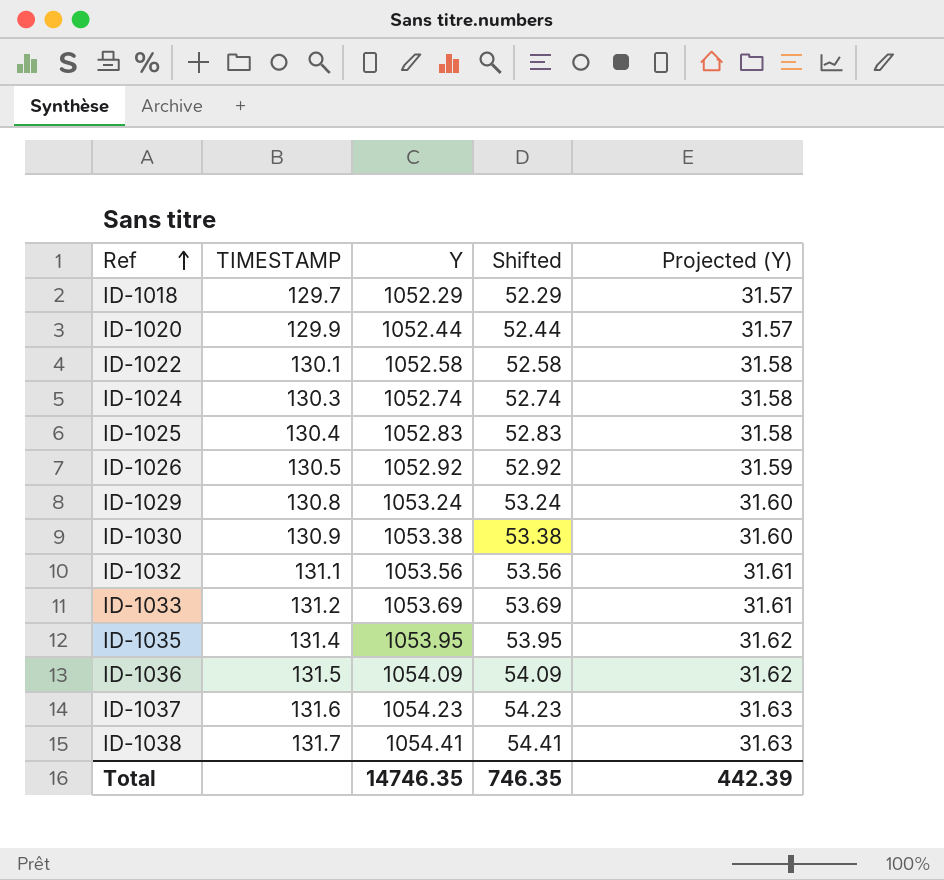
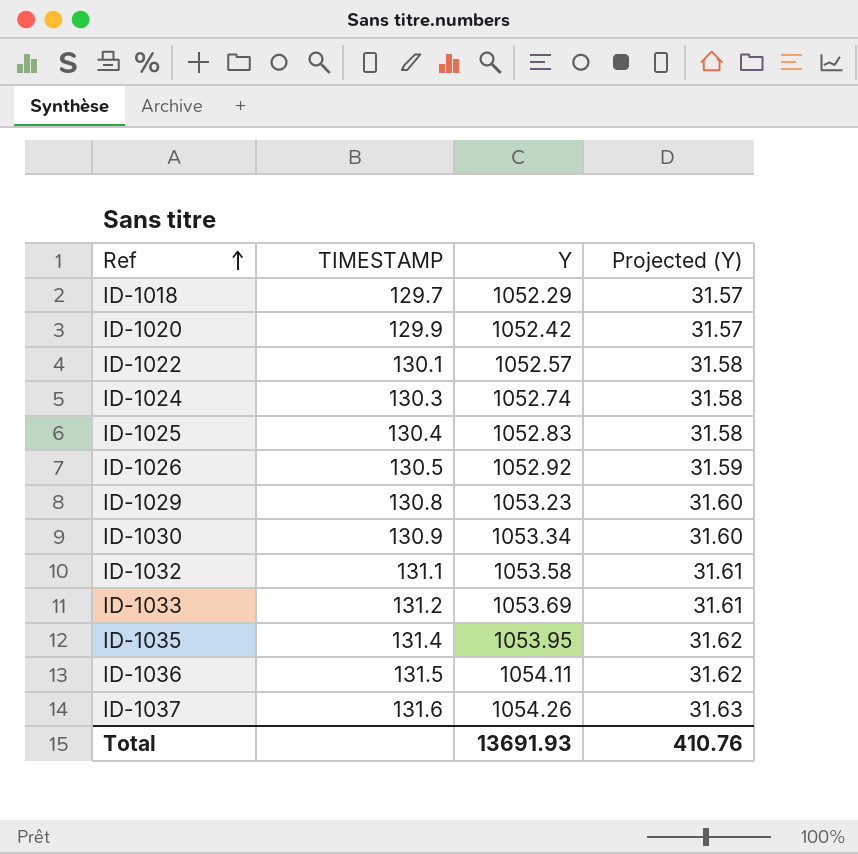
column Shifted | formula: [Y] - 1000 -> none
row ID-1038: 131.7 | 1054.41 | 54.41 | 31.63 -> none
ID-1020 | Y: 1052.44 -> 1052.42
ID-1022 | Y: 1052.58 -> 1052.57
ID-1029 | Y: 1053.24 -> 1053.23
ID-1030 | Y: 1053.38 -> 1053.34
ID-1032 | Y: 1053.56 -> 1053.58
ID-1036 | Y: 1054.09 -> 1054.11
ID-1037 | Y: 1054.23 -> 1054.26
Total | Y: 14746.35 -> 13691.93
Total | Projected (Y): 442.39 -> 410.76

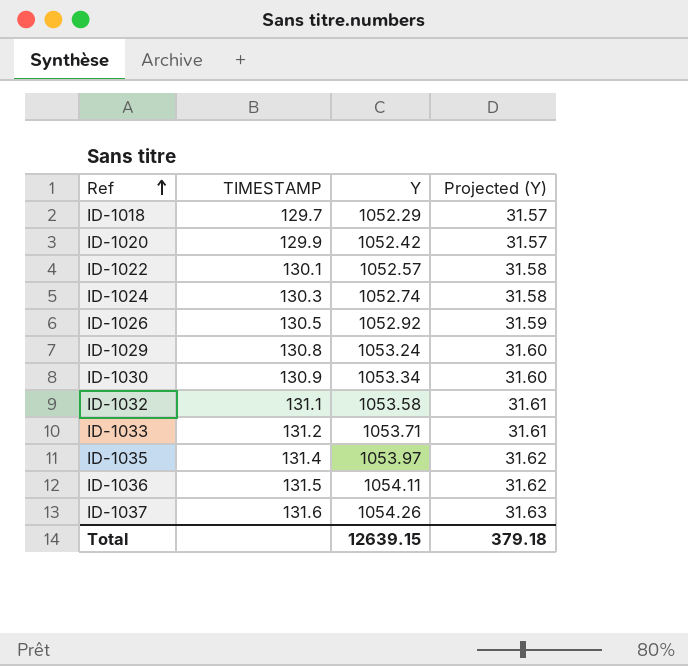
row ID-1025: 130.4 | 1052.83 | 31.58 -> none
ID-1029 | Y: 1053.23 -> 1053.24
ID-1033 | Y: 1053.69 -> 1053.71
ID-1035 | Y: 1053.95 -> 1053.97
Total | Y: 13691.93 -> 12639.15
Total | Projected (Y): 410.76 -> 379.18

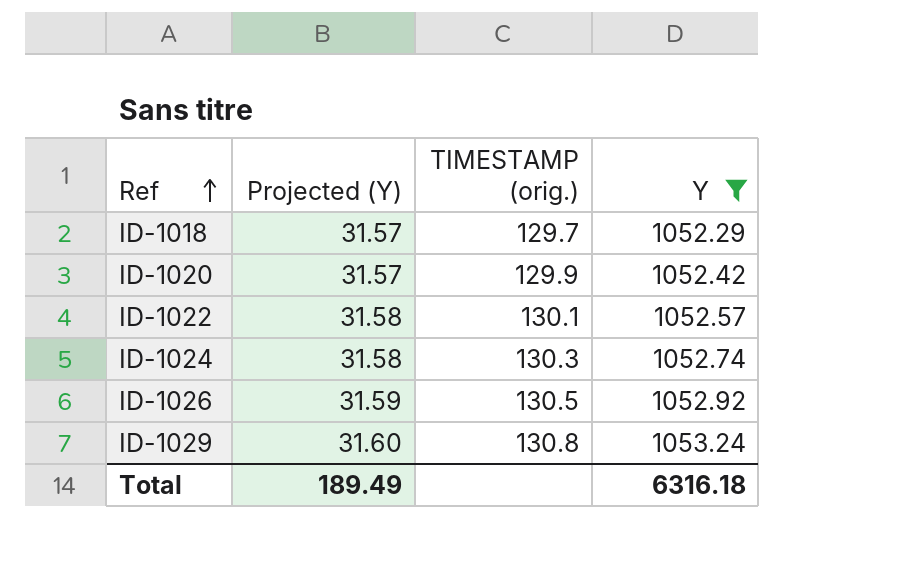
filter: none -> Y <= 1053.24
column Projected (Y) | position: 4 -> 2
column name: TIMESTAMP -> TIMESTAMP (orig.)
Total | Projected (Y): 379.18 -> 189.49
Total | Y: 12639.15 -> 6316.18

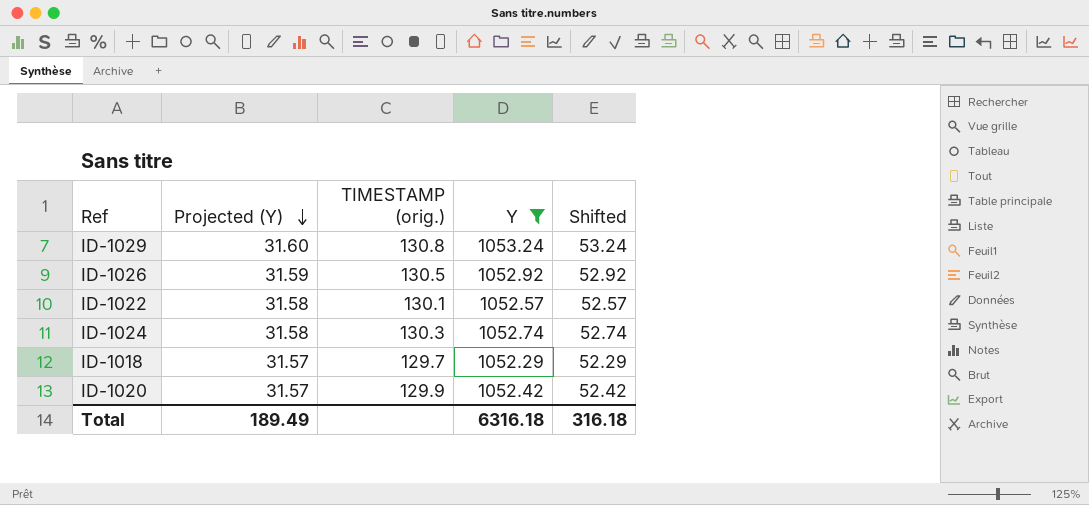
row order: Ref ascending -> Projected (Y) descending
column Shifted | formula: none -> [Y] - 1000

